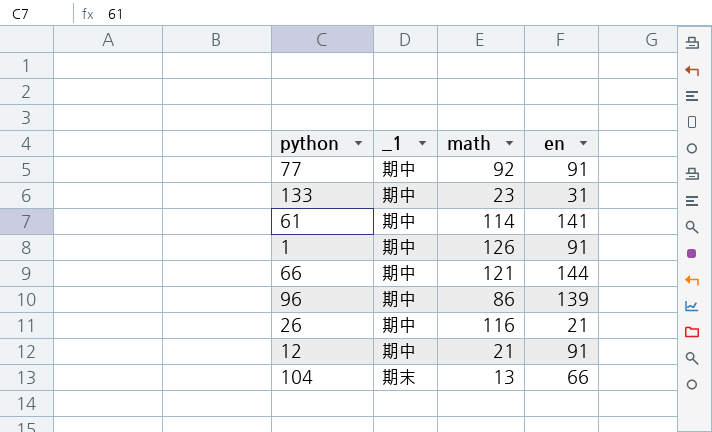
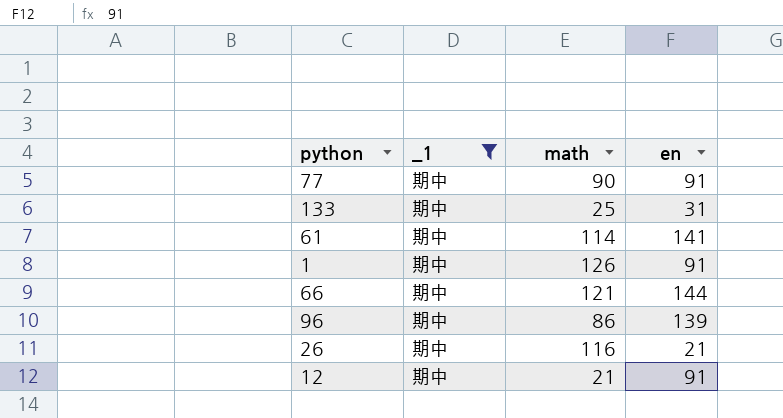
filter: none -> _1 = 期中
77 | math: 92 -> 90
133 | math: 23 -> 25

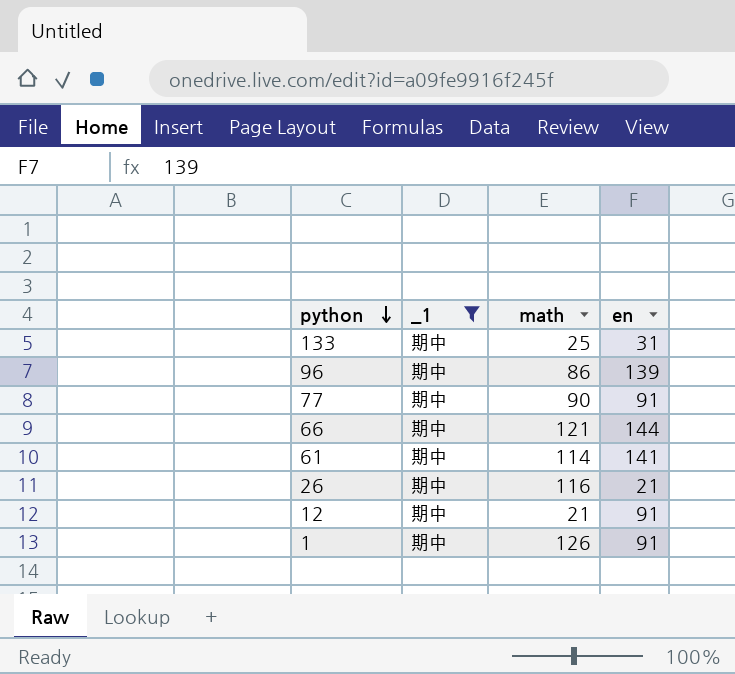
row order: none -> python descending

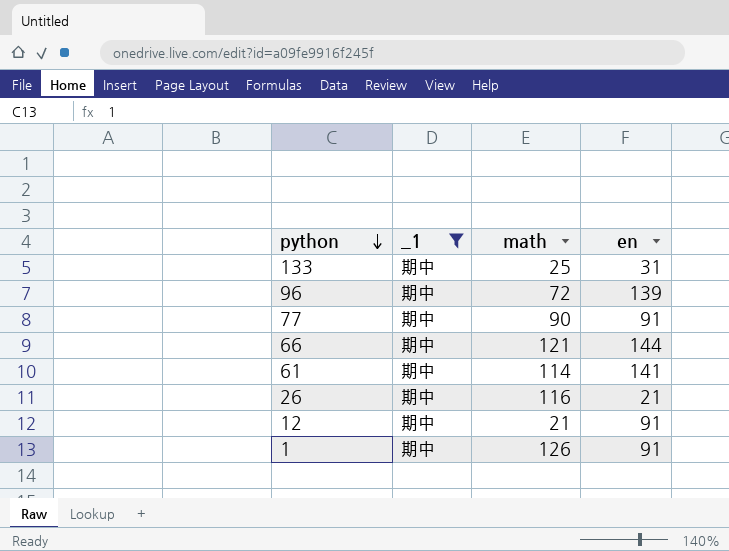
96 | math: 86 -> 72

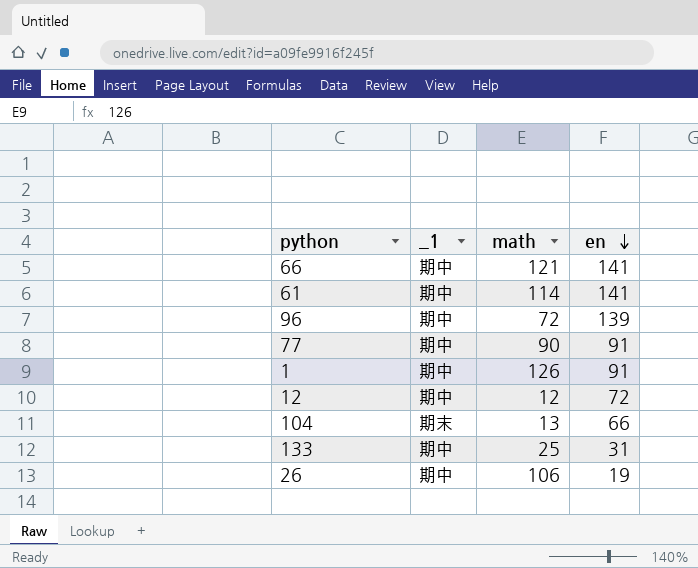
filter: _1 = 期中 -> none
row order: python descending -> en descending
66 | en: 144 -> 141
12 | math: 21 -> 12
12 | en: 91 -> 72
26 | math: 116 -> 106
26 | en: 21 -> 19

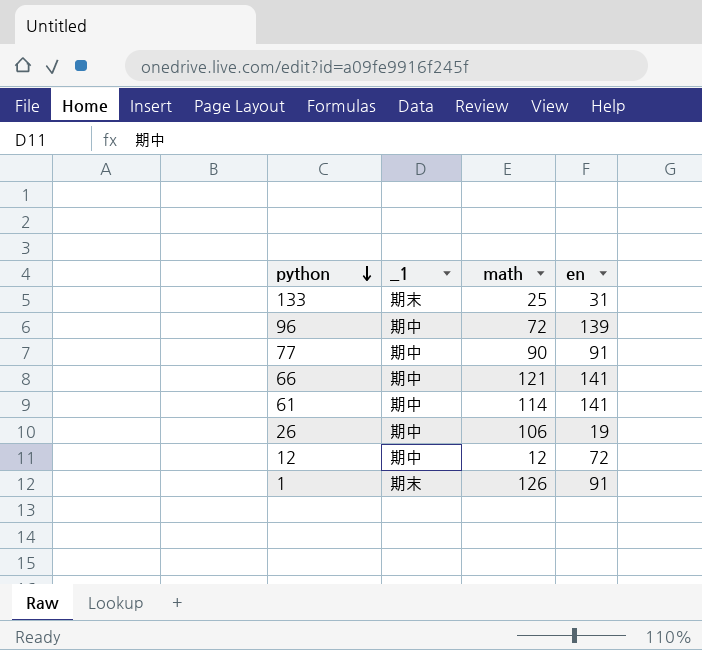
row order: en descending -> python descending
row 104: 期末 | 13 | 66 -> none
133 | _1: 期中 -> 期末
1 | _1: 期中 -> 期末

